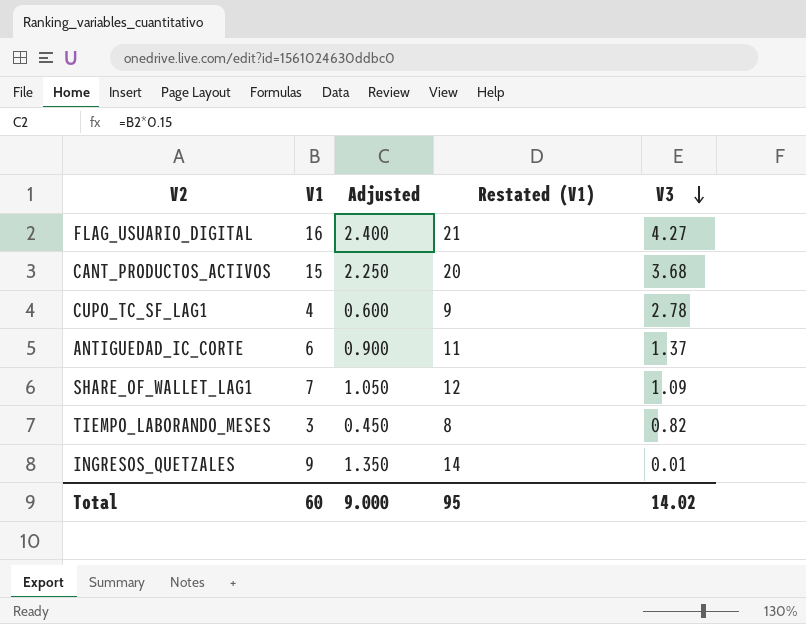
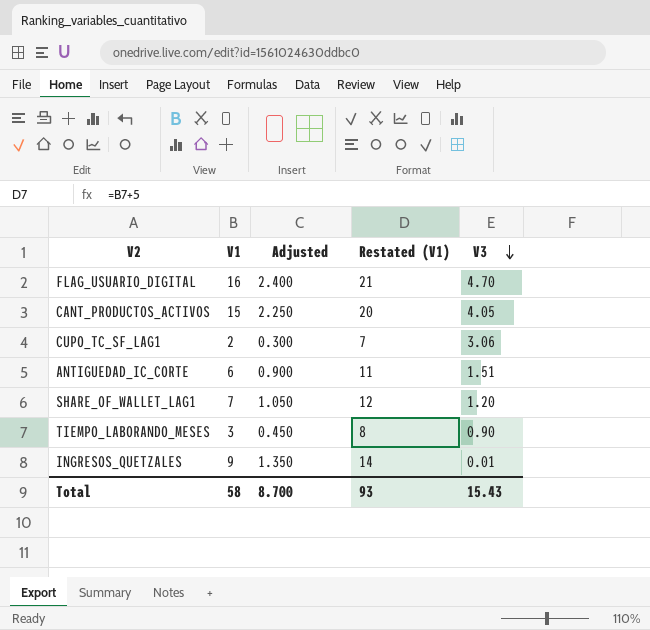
FLAG_USUARIO_DIGITAL | V3: 4.27 -> 4.70
CANT_PRODUCTOS_ACTIVOS | V3: 3.68 -> 4.05
CUPO_TC_SF_LAG1 | V1: 4 -> 2
CUPO_TC_SF_LAG1 | Adjusted: 0.600 -> 0.300
CUPO_TC_SF_LAG1 | Restated (V1): 9 -> 7
CUPO_TC_SF_LAG1 | V3: 2.78 -> 3.06
ANTIGUEDAD_IC_CORTE | V3: 1.37 -> 1.51
SHARE_OF_WALLET_LAG1 | V3: 1.09 -> 1.20
TIEMPO_LABORANDO_MESES | V3: 0.82 -> 0.90
Total | V1: 60 -> 58
Total | Adjusted: 9.000 -> 8.700
Total | Restated (V1): 95 -> 93
Total | V3: 14.02 -> 15.43

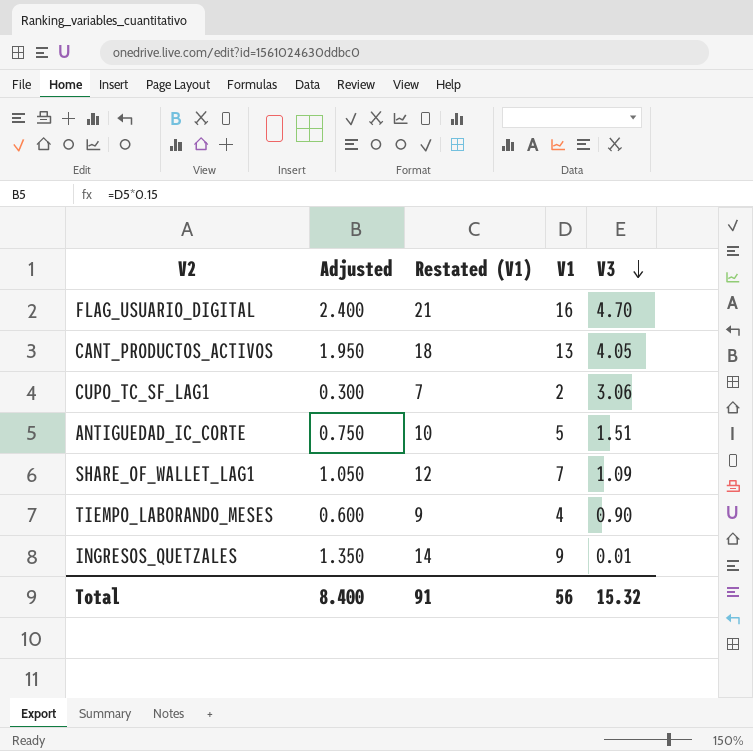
column V1 | position: 2 -> 4
CANT_PRODUCTOS_ACTIVOS | Adjusted: 2.250 -> 1.950
CANT_PRODUCTOS_ACTIVOS | Restated (V1): 20 -> 18
CANT_PRODUCTOS_ACTIVOS | V1: 15 -> 13
ANTIGUEDAD_IC_CORTE | Adjusted: 0.900 -> 0.750
ANTIGUEDAD_IC_CORTE | Restated (V1): 11 -> 10
ANTIGUEDAD_IC_CORTE | V1: 6 -> 5
SHARE_OF_WALLET_LAG1 | V3: 1.20 -> 1.09
TIEMPO_LABORANDO_MESES | Adjusted: 0.450 -> 0.600
TIEMPO_LABORANDO_MESES | Restated (V1): 8 -> 9
TIEMPO_LABORANDO_MESES | V1: 3 -> 4
Total | Adjusted: 8.700 -> 8.400
Total | Restated (V1): 93 -> 91
Total | V1: 58 -> 56
Total | V3: 15.43 -> 15.32

